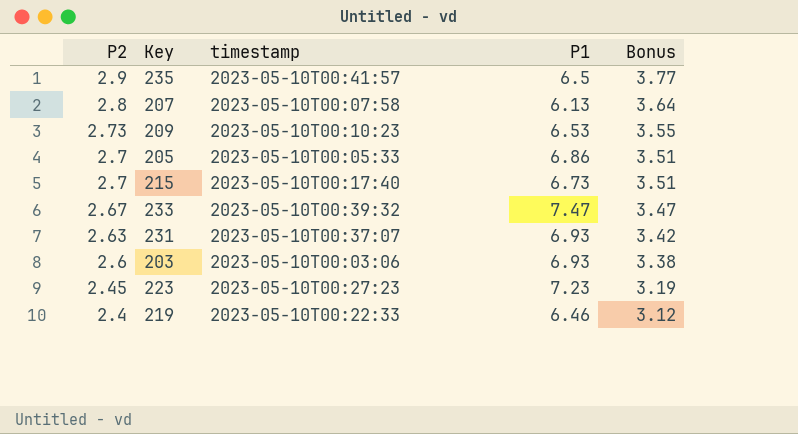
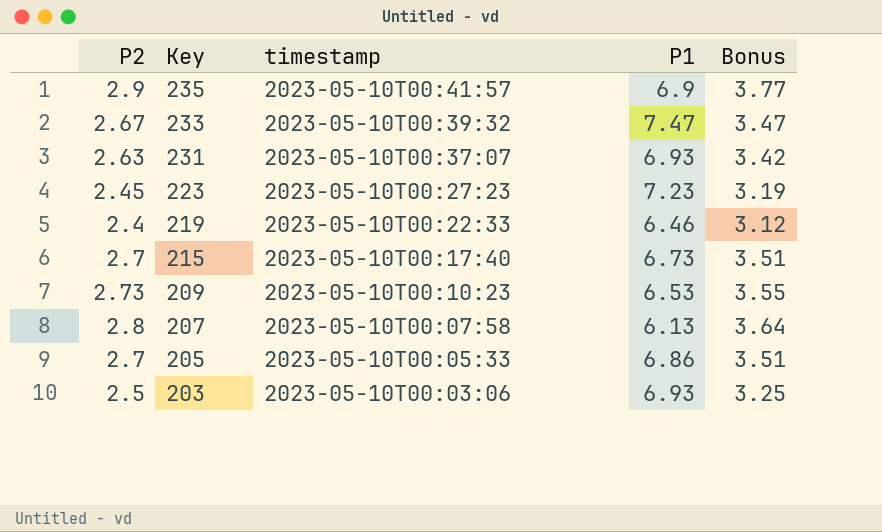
row order: P2 descending -> Key descending
235 | P1: 6.5 -> 6.9
203 | P2: 2.6 -> 2.5
203 | Bonus: 3.38 -> 3.25

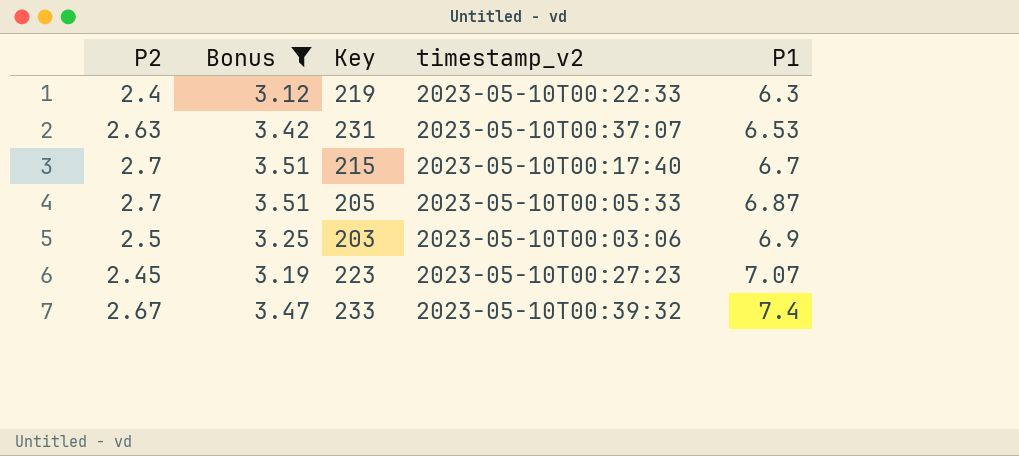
filter: none -> Bonus <= 3.51
row order: Key descending -> P1 ascending
column Bonus | position: 5 -> 2
column name: timestamp -> timestamp_v2
219 | P1: 6.46 -> 6.3
231 | P1: 6.93 -> 6.53
215 | P1: 6.73 -> 6.7
205 | P1: 6.86 -> 6.87
203 | P1: 6.93 -> 6.9
223 | P1: 7.23 -> 7.07
233 | P1: 7.47 -> 7.4

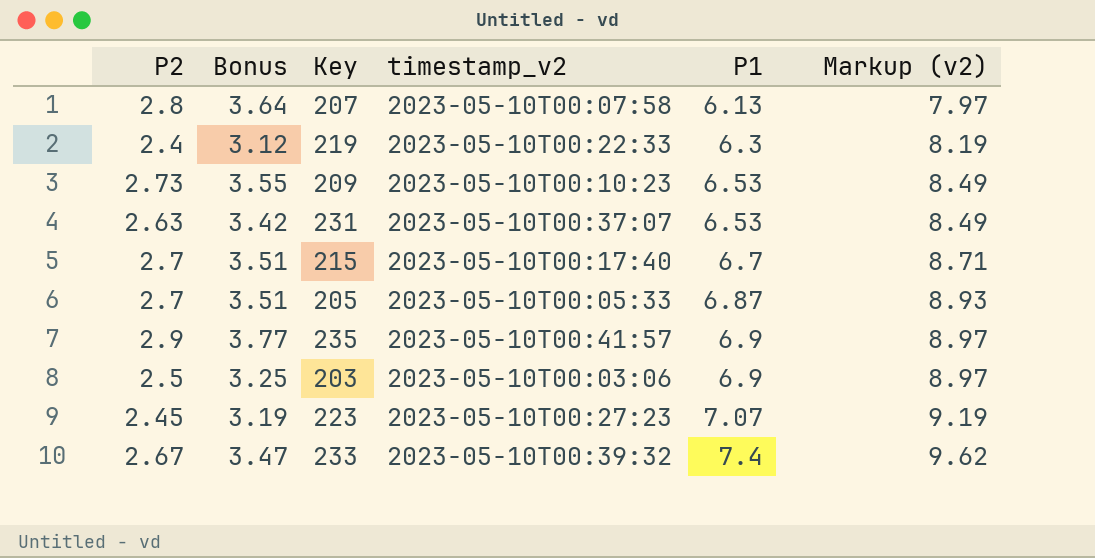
filter: Bonus <= 3.51 -> none
column Markup (v2) | formula: none -> [P1] * 1.3

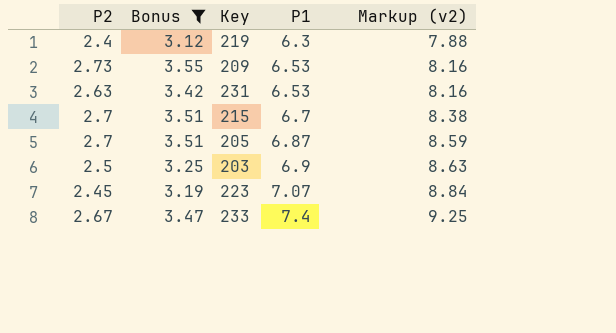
filter: none -> Bonus <= 3.55
column timestamp_v2 | position: 4 -> none
column Markup (v2) | formula: [P1] * 1.3 -> [P1] * 1.25

